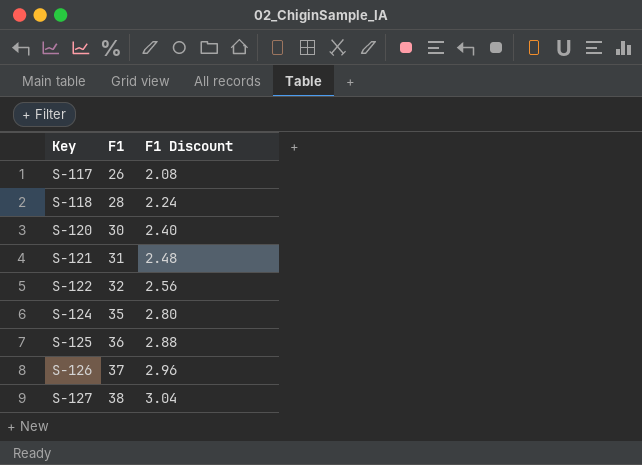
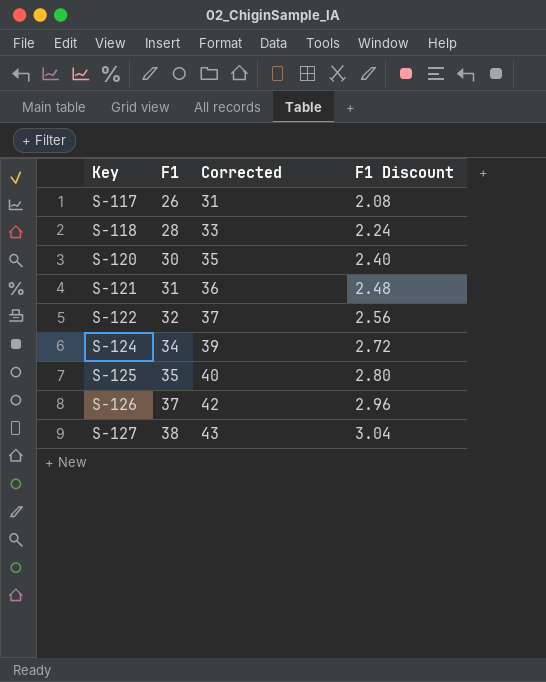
column Corrected | formula: none -> [F1] + 5
S-124 | F1: 35 -> 34
S-124 | F1 Discount: 2.80 -> 2.72
S-125 | F1: 36 -> 35
S-125 | F1 Discount: 2.88 -> 2.80

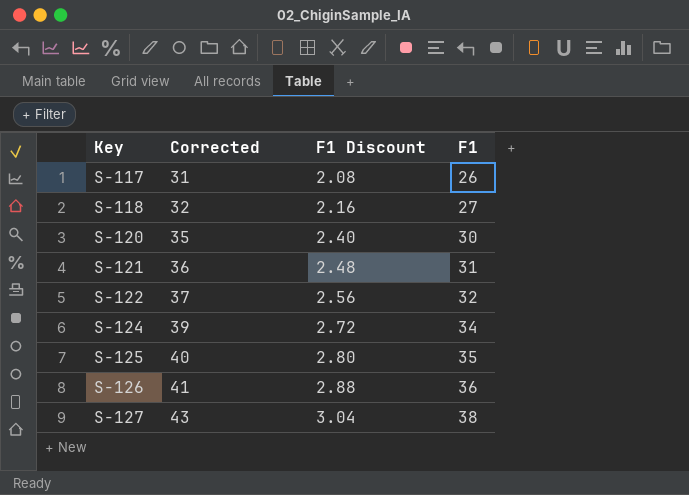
column F1 | position: 2 -> 4
S-118 | Corrected: 33 -> 32
S-118 | F1 Discount: 2.24 -> 2.16
S-118 | F1: 28 -> 27
S-126 | Corrected: 42 -> 41
S-126 | F1 Discount: 2.96 -> 2.88
S-126 | F1: 37 -> 36

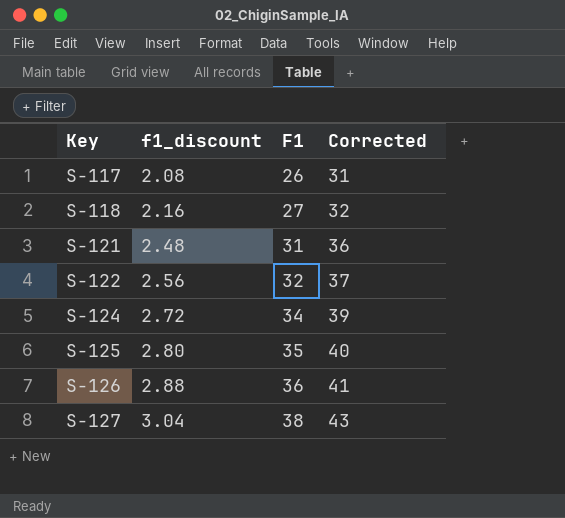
column name: F1 Discount -> f1_discount
column Corrected | position: 2 -> 4
row S-120: 35 | 2.40 | 30 -> none

